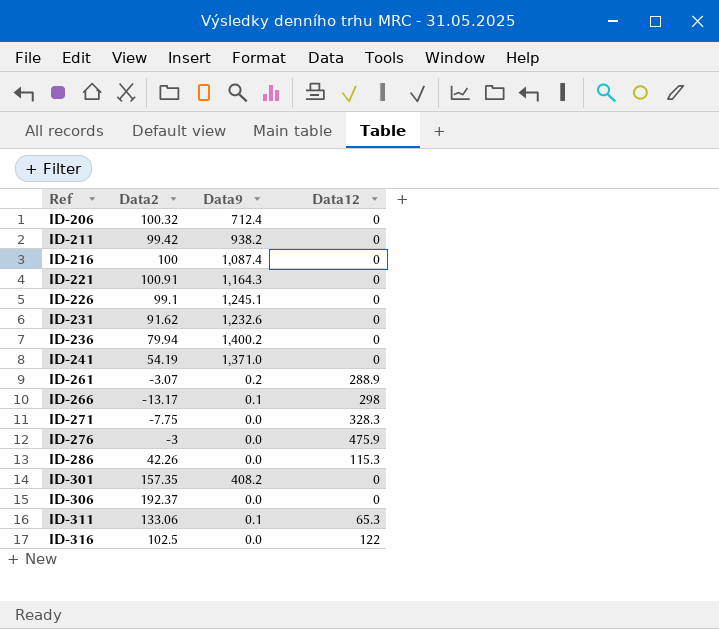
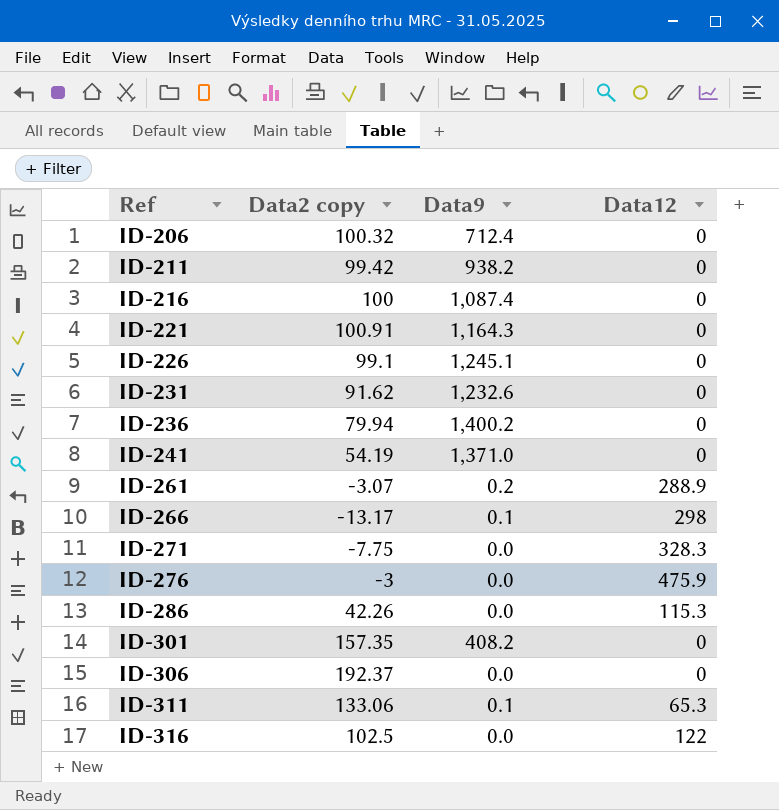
column name: Data2 -> Data2 copy

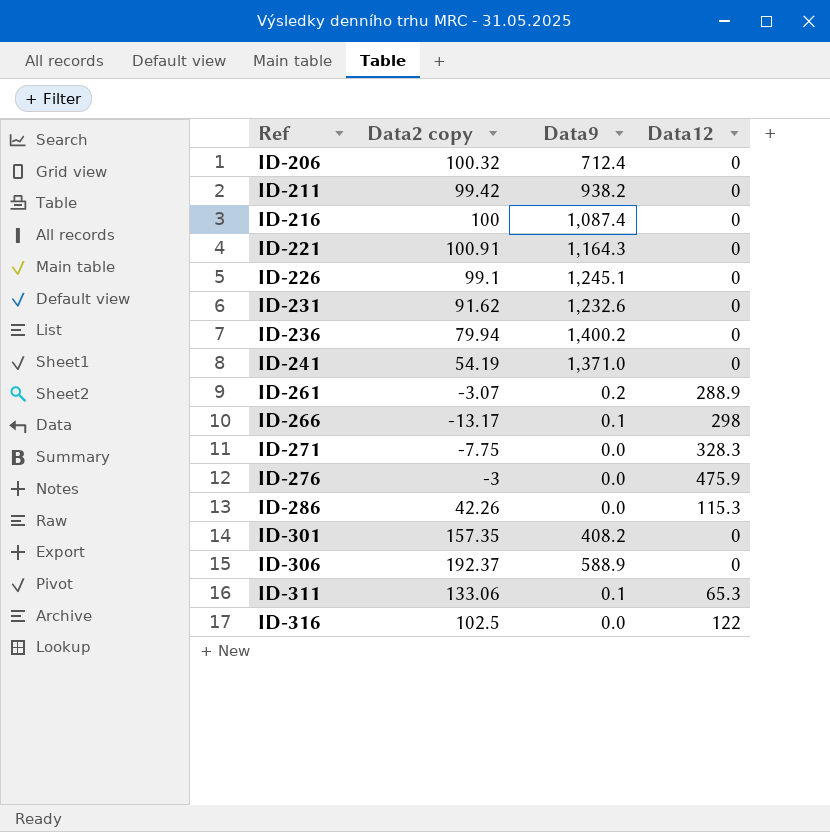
ID-306 | Data9: 0.0 -> 588.9

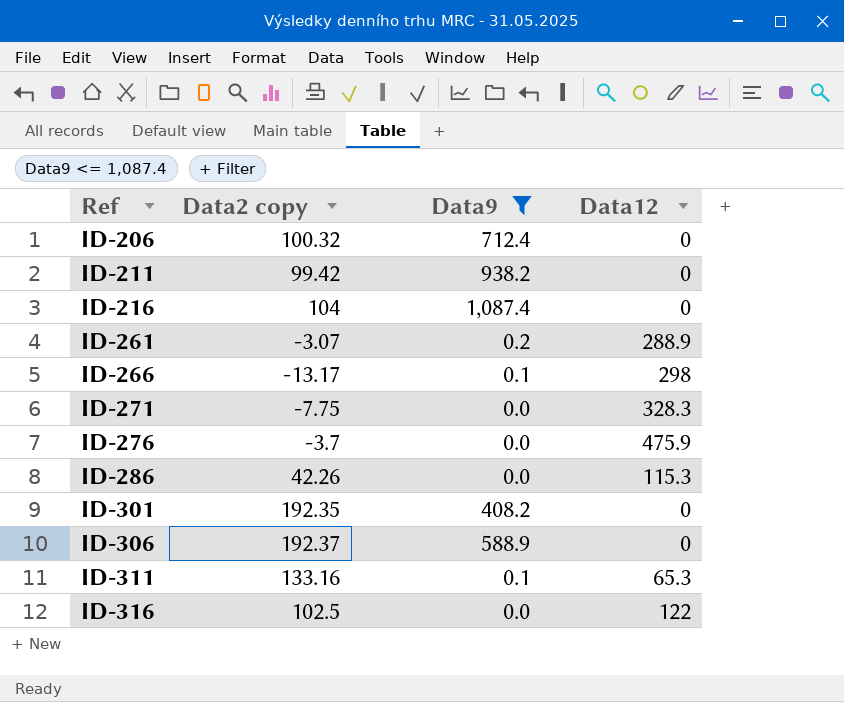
filter: none -> Data9 <= 1,087.4
ID-216 | Data2 copy: 100 -> 104
ID-276 | Data2 copy: -3 -> -3.7
ID-301 | Data2 copy: 157.35 -> 192.35
ID-311 | Data2 copy: 133.06 -> 133.16

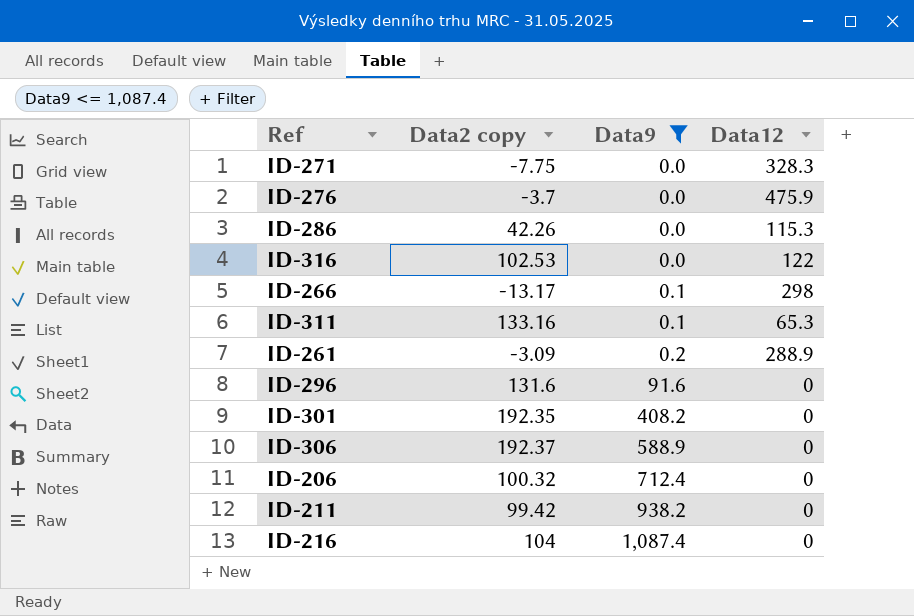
row order: Ref ascending -> Data9 ascending
ID-316 | Data2 copy: 102.5 -> 102.53
ID-261 | Data2 copy: -3.07 -> -3.09
row ID-296: none -> 131.6 | 91.6 | 0

